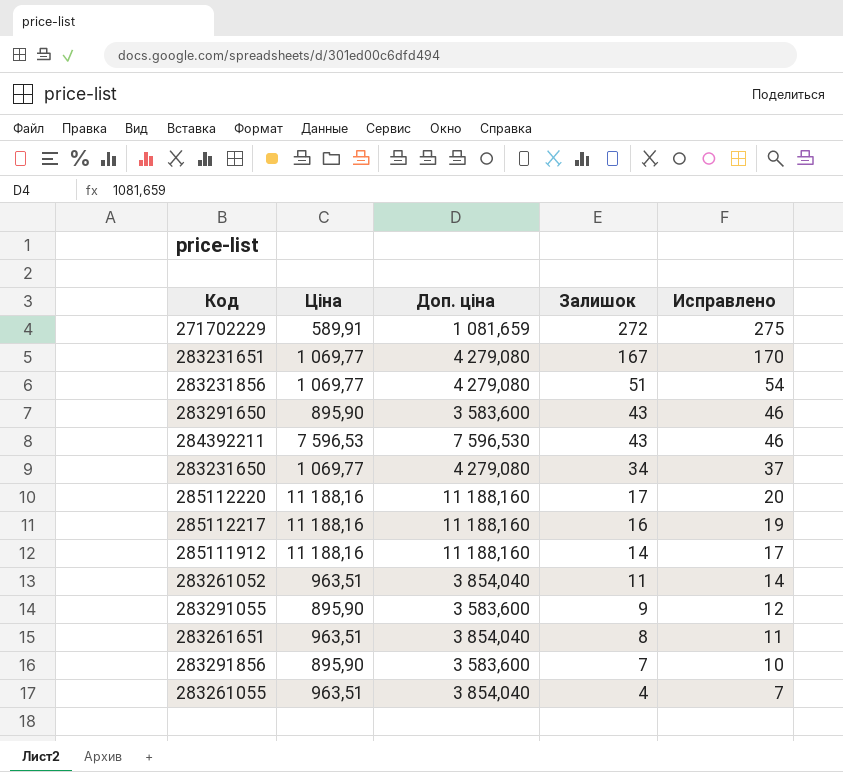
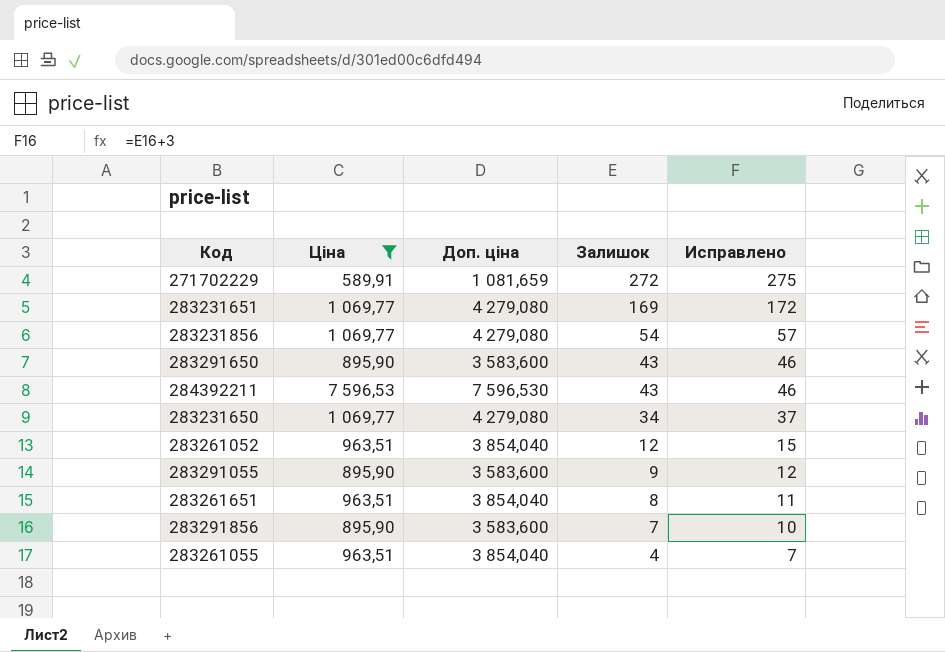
filter: none -> Ціна != 11 188,16
283231651 | Залишок: 167 -> 169
283231651 | Исправлено: 170 -> 172
283231856 | Залишок: 51 -> 54
283231856 | Исправлено: 54 -> 57
283261052 | Залишок: 11 -> 12
283261052 | Исправлено: 14 -> 15

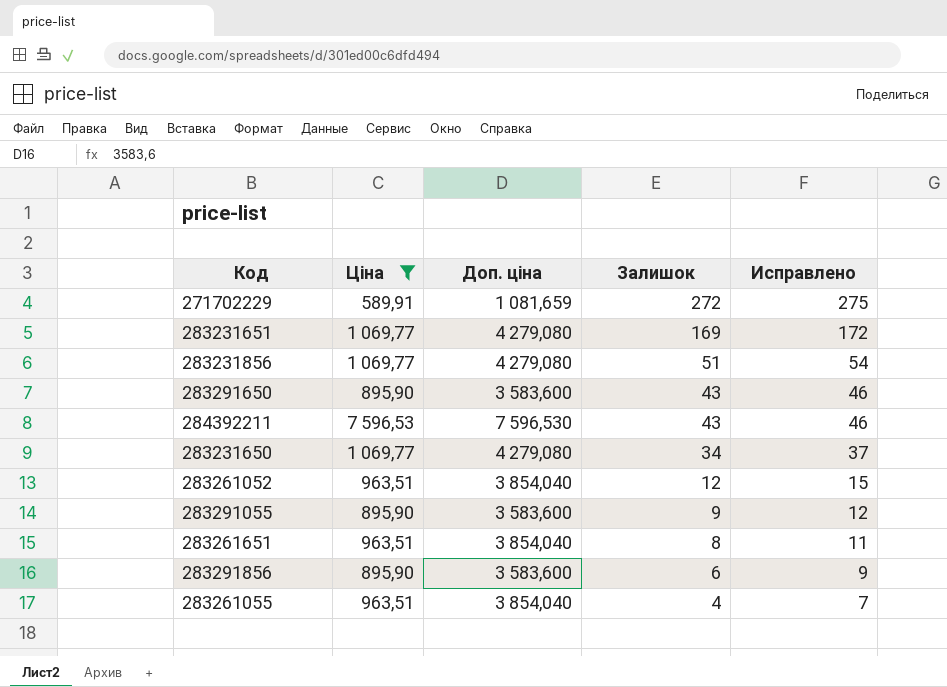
283231856 | Залишок: 54 -> 51
283231856 | Исправлено: 57 -> 54
283291856 | Залишок: 7 -> 6
283291856 | Исправлено: 10 -> 9

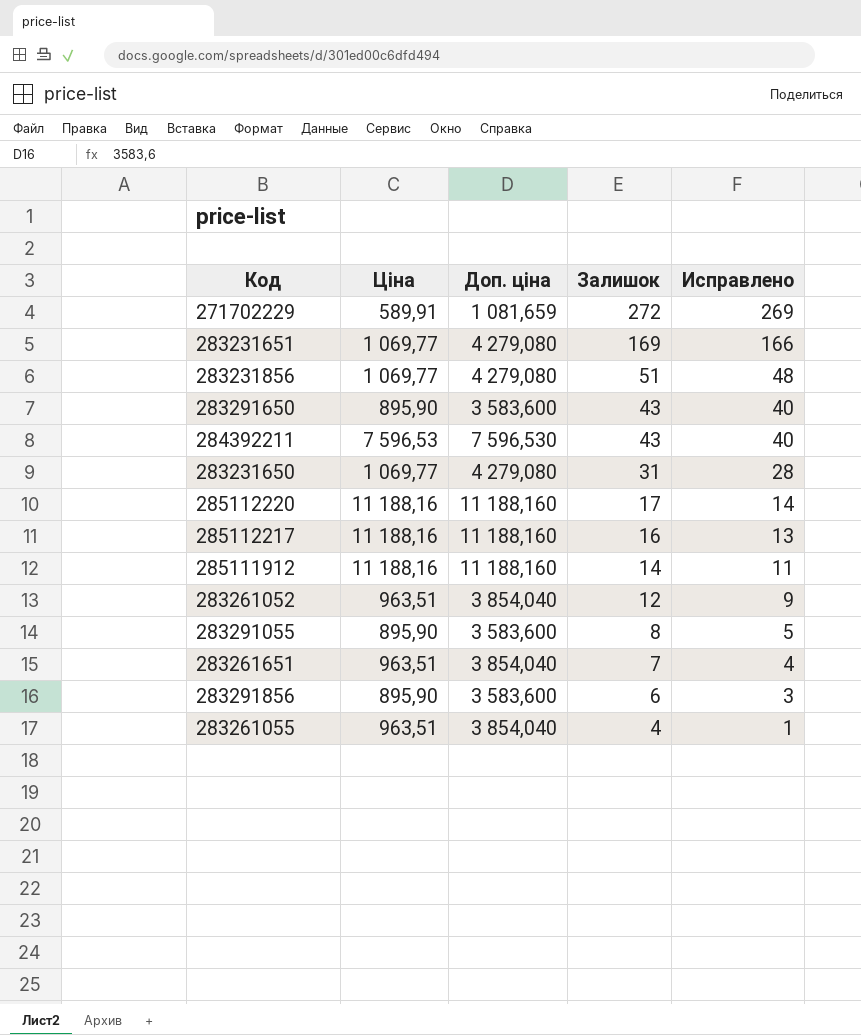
filter: Ціна != 11 188,16 -> none
column Исправлено | formula: [Залишок] + 3 -> [Залишок] - 3
283231650 | Залишок: 34 -> 31
283291055 | Залишок: 9 -> 8
283261651 | Залишок: 8 -> 7

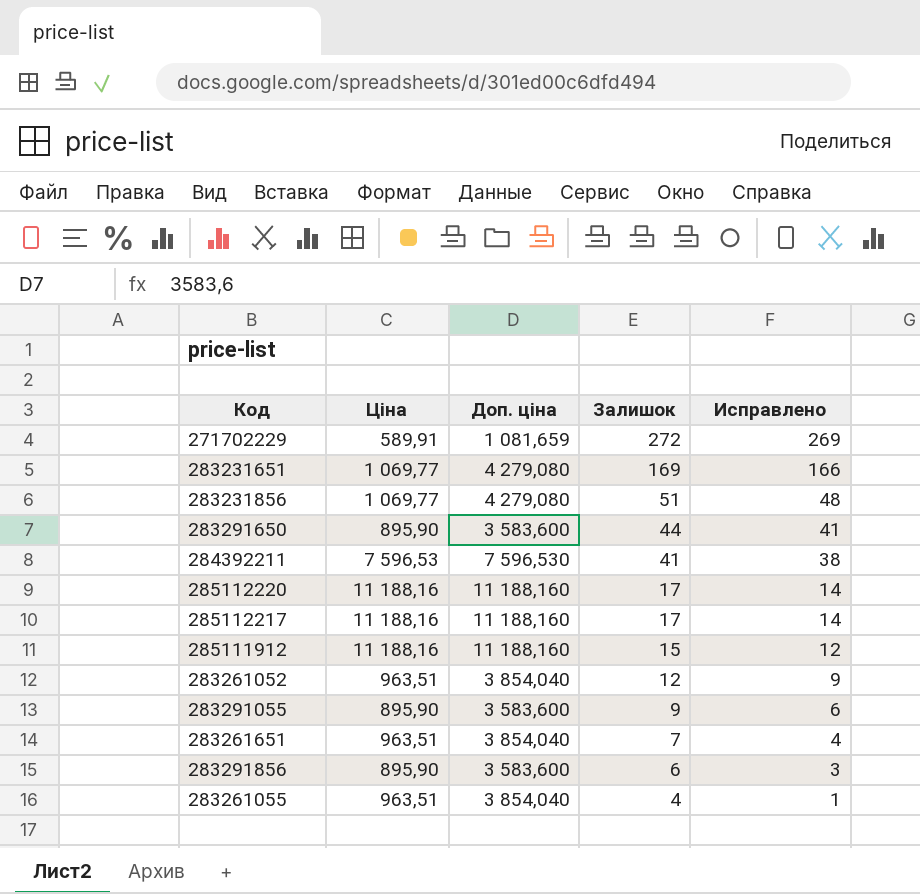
row 283231650: 1 069,77 | 4 279,080 | 31 | 28 -> none
283291650 | Залишок: 43 -> 44
283291650 | Исправлено: 40 -> 41
284392211 | Залишок: 43 -> 41
284392211 | Исправлено: 40 -> 38
285112217 | Залишок: 16 -> 17
285112217 | Исправлено: 13 -> 14
285111912 | Залишок: 14 -> 15
285111912 | Исправлено: 11 -> 12
283291055 | Залишок: 8 -> 9
283291055 | Исправлено: 5 -> 6

